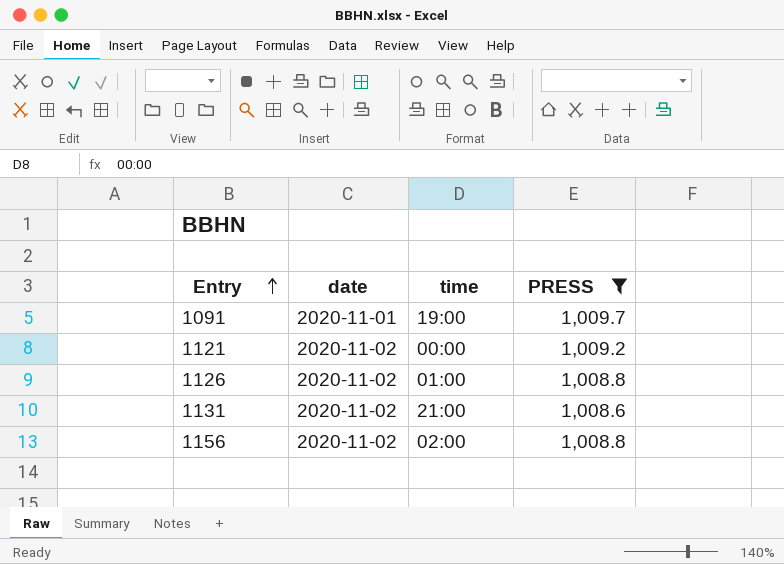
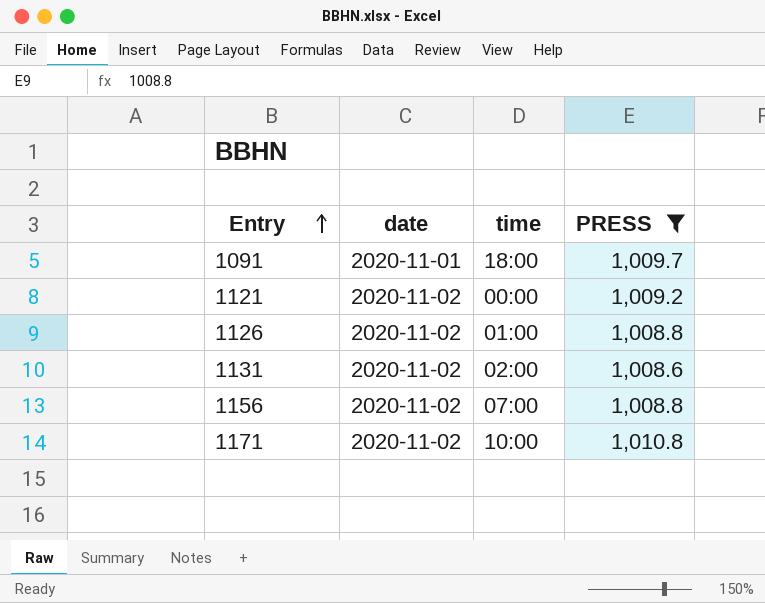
1091 | time: 19:00 -> 18:00
1131 | time: 21:00 -> 02:00
1156 | time: 02:00 -> 07:00
row 1171: none -> 2020-11-02 | 10:00 | 1,010.8

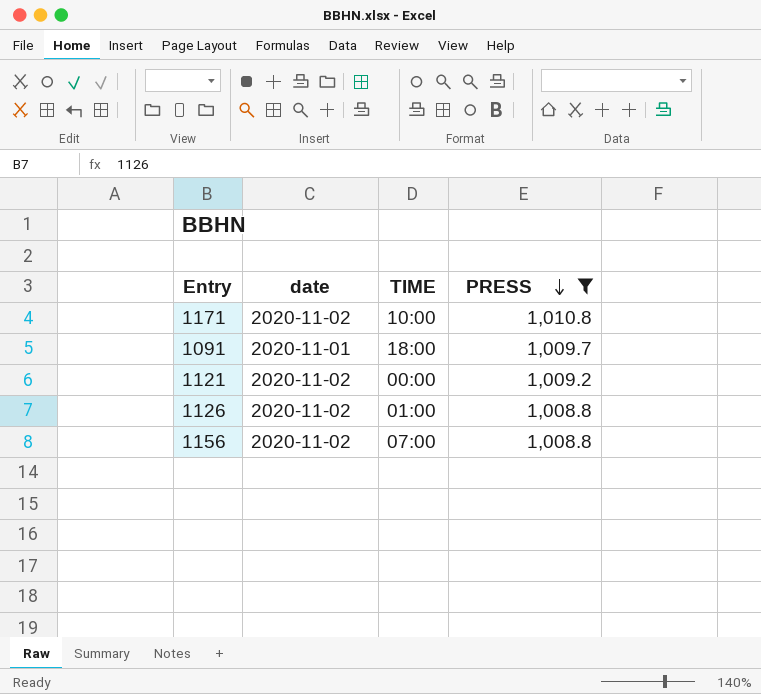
row order: Entry ascending -> PRESS descending
column name: time -> TIME
row 1131: 2020-11-02 | 02:00 | 1,008.6 -> none

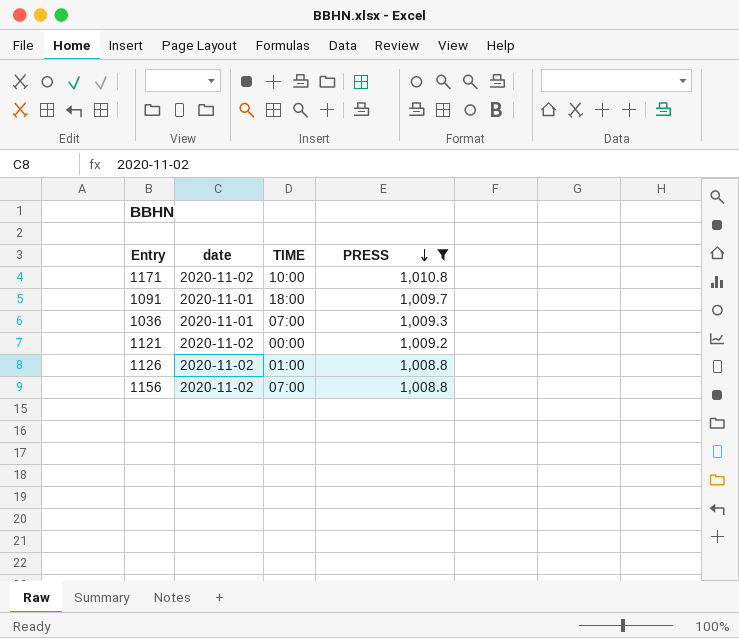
row 1036: none -> 2020-11-01 | 07:00 | 1,009.3

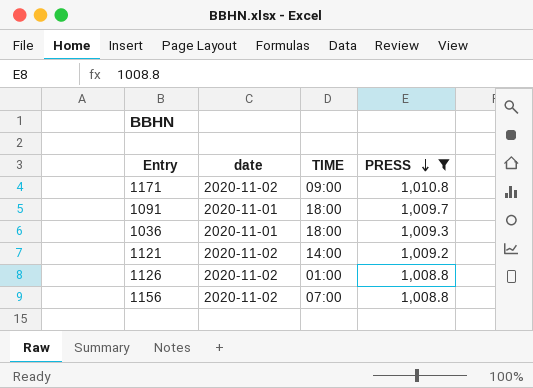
1171 | TIME: 10:00 -> 09:00
1036 | TIME: 07:00 -> 18:00
1121 | TIME: 00:00 -> 14:00

